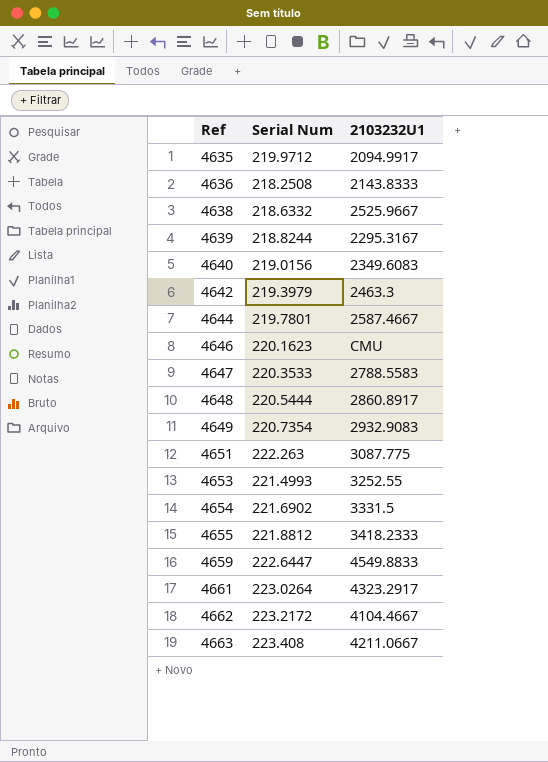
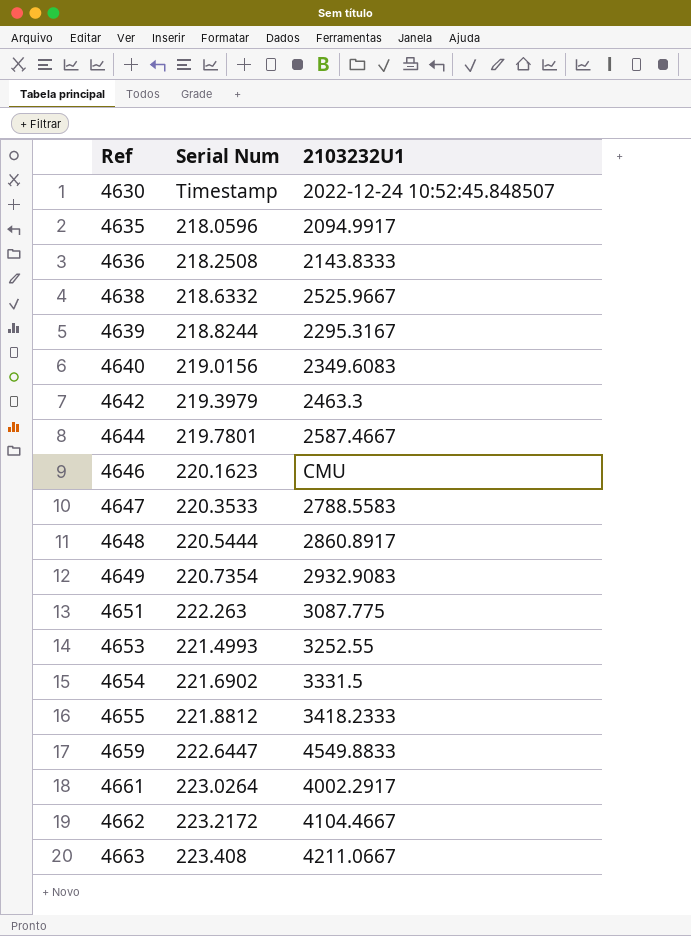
row 4630: none -> Timestamp | 2022-12-24 10:52:45.848507
4635 | Serial Num: 219.9712 -> 218.0596
4661 | 2103232U1: 4323.2917 -> 4002.2917

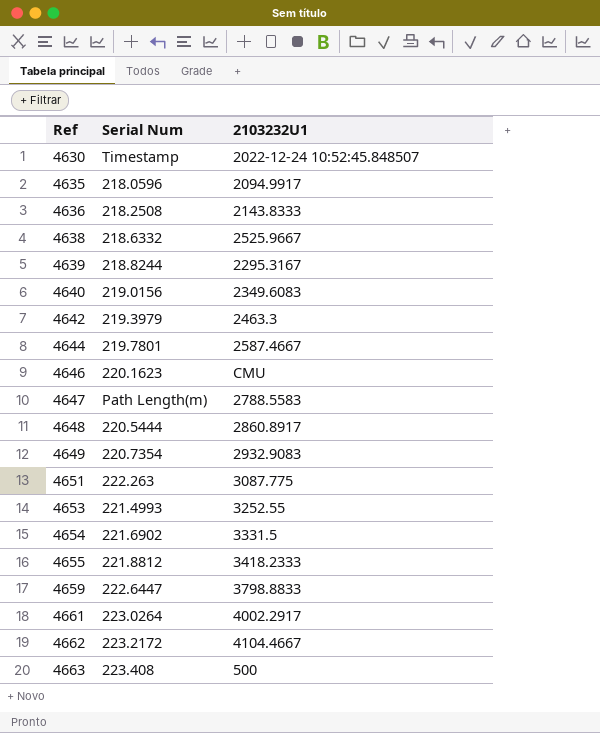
4647 | Serial Num: 220.3533 -> Path Length(m)
4659 | 2103232U1: 4549.8833 -> 3798.8833
4663 | 2103232U1: 4211.0667 -> 500

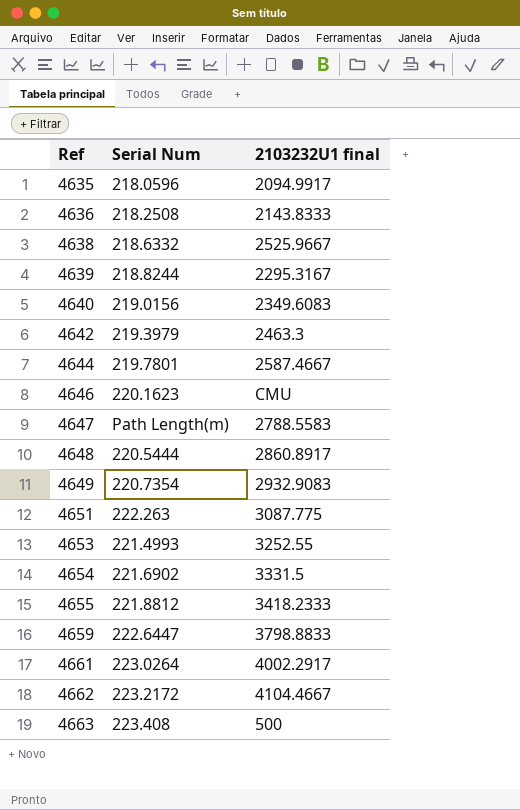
column name: 2103232U1 -> 2103232U1 final
row 4630: Timestamp | 2022-12-24 10:52:45.848507 -> none

